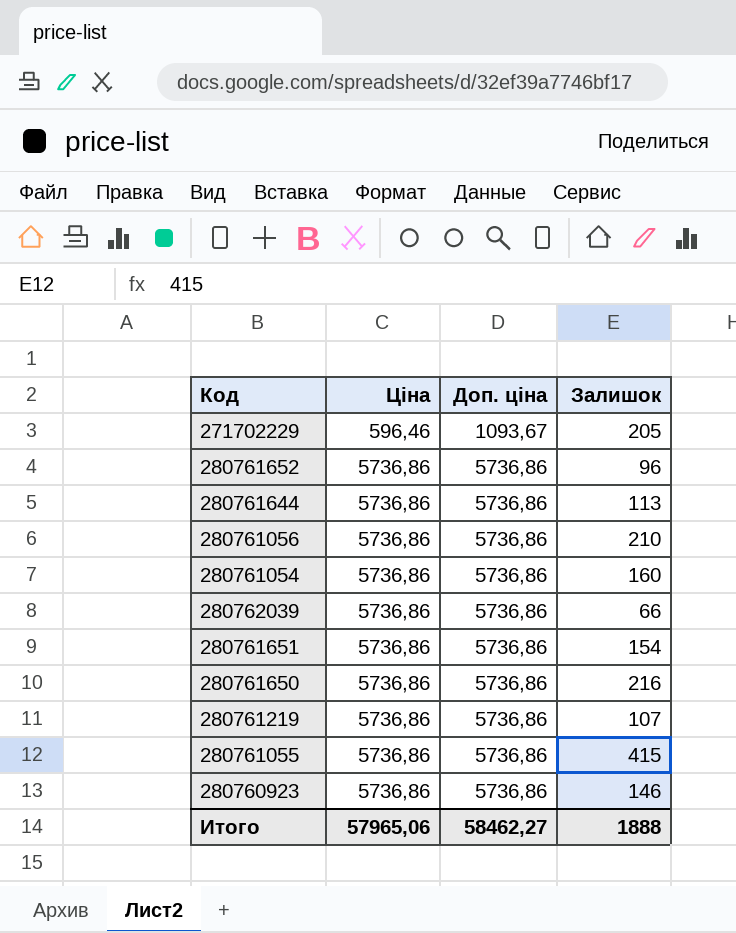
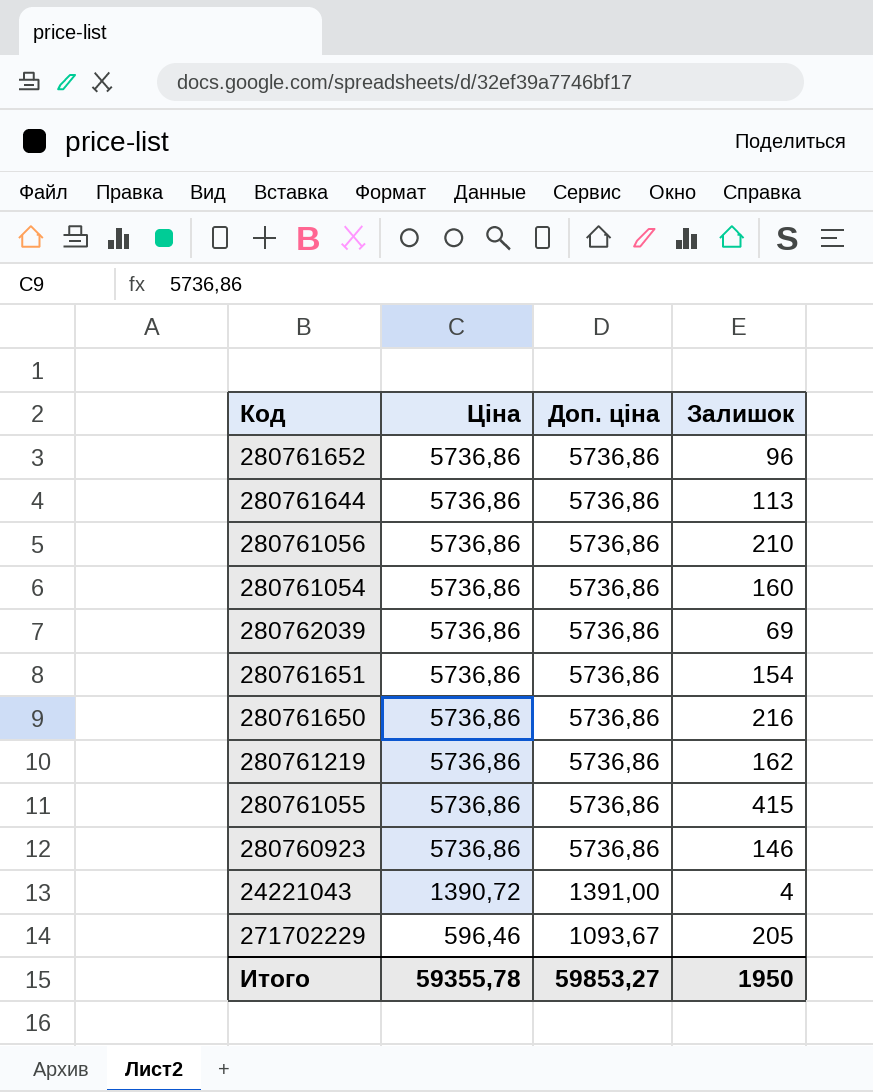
row order: Ціна ascending -> Ціна descending
280762039 | Залишок: 66 -> 69
280761219 | Залишок: 107 -> 162
row 24221043: none -> 1390,72 | 1391,00 | 4
Итого | Ціна: 57965,06 -> 59355,78
Итого | Доп. ціна: 58462,27 -> 59853,27
Итого | Залишок: 1888 -> 1950

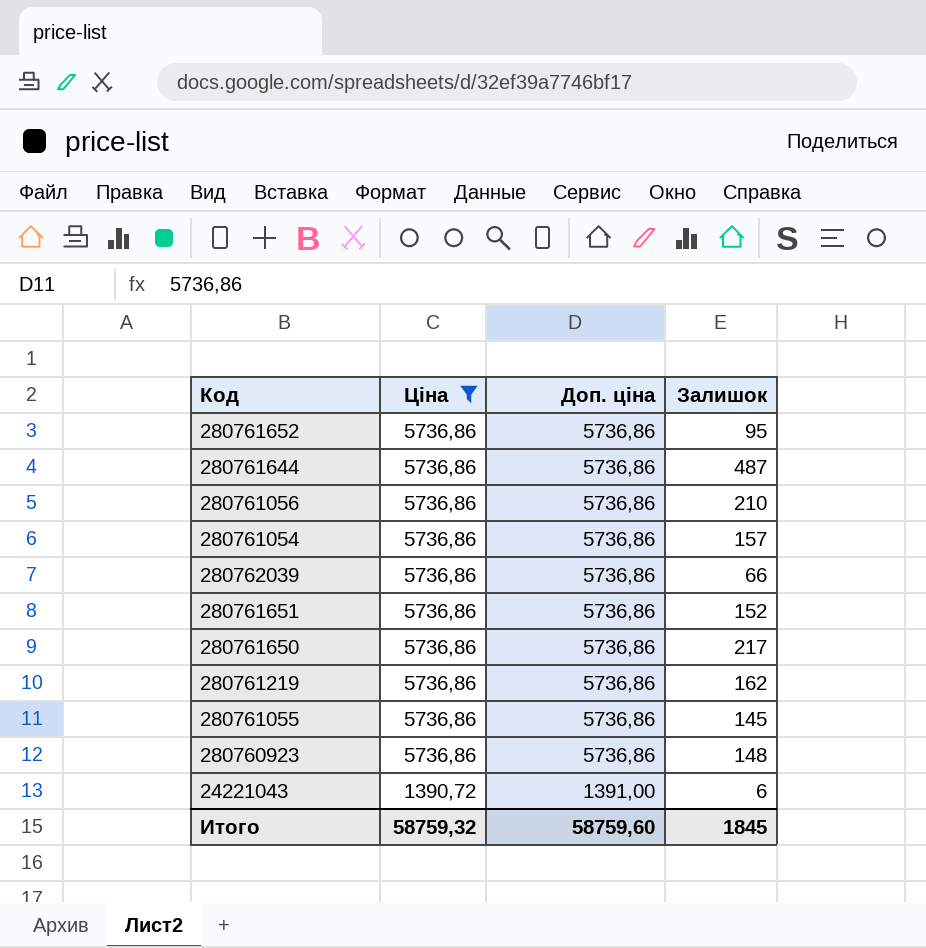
filter: none -> Ціна != 596,46
280761652 | Залишок: 96 -> 95
280761644 | Залишок: 113 -> 487
280761054 | Залишок: 160 -> 157
280762039 | Залишок: 69 -> 66
280761651 | Залишок: 154 -> 152
280761650 | Залишок: 216 -> 217
280761055 | Залишок: 415 -> 145
280760923 | Залишок: 146 -> 148
24221043 | Залишок: 4 -> 6
Итого | Ціна: 59355,78 -> 58759,32
Итого | Доп. ціна: 59853,27 -> 58759,60
Итого | Залишок: 1950 -> 1845

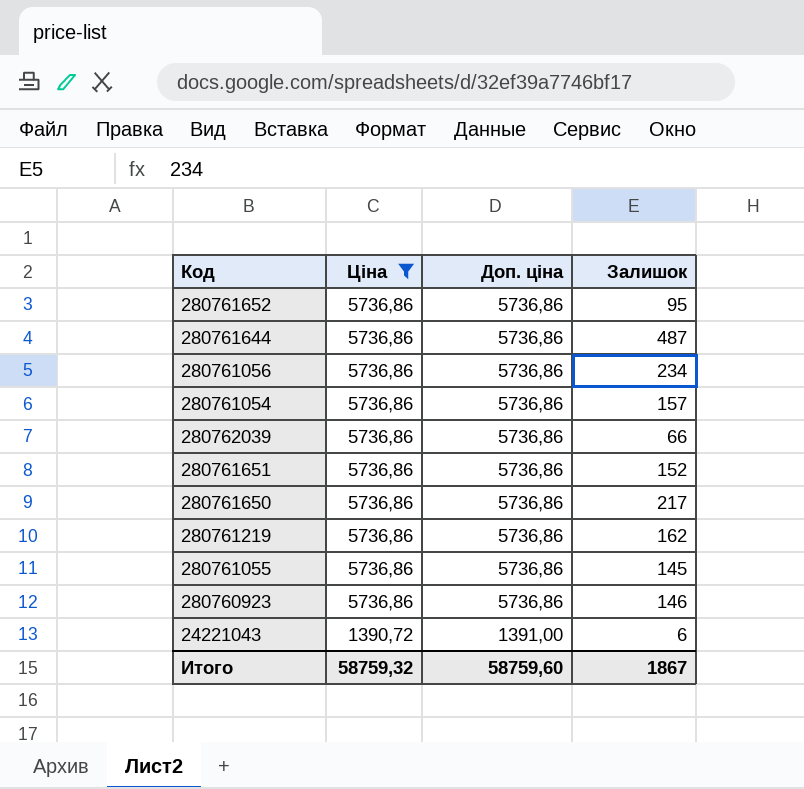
280761056 | Залишок: 210 -> 234
280760923 | Залишок: 148 -> 146
Итого | Залишок: 1845 -> 1867

